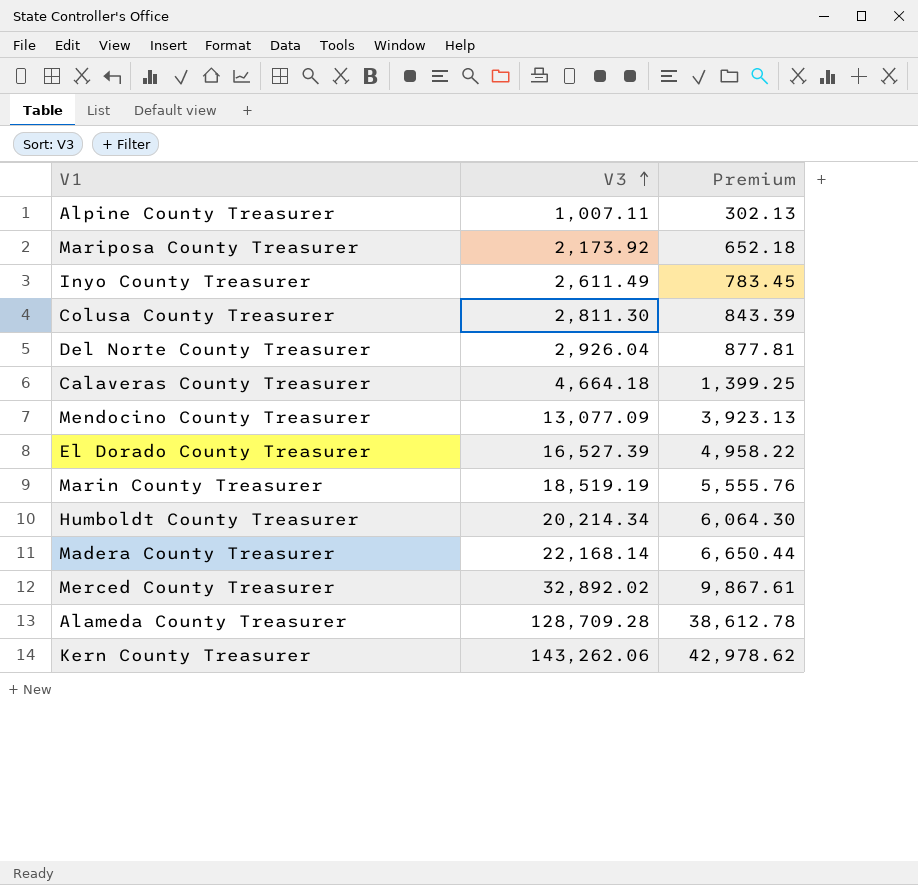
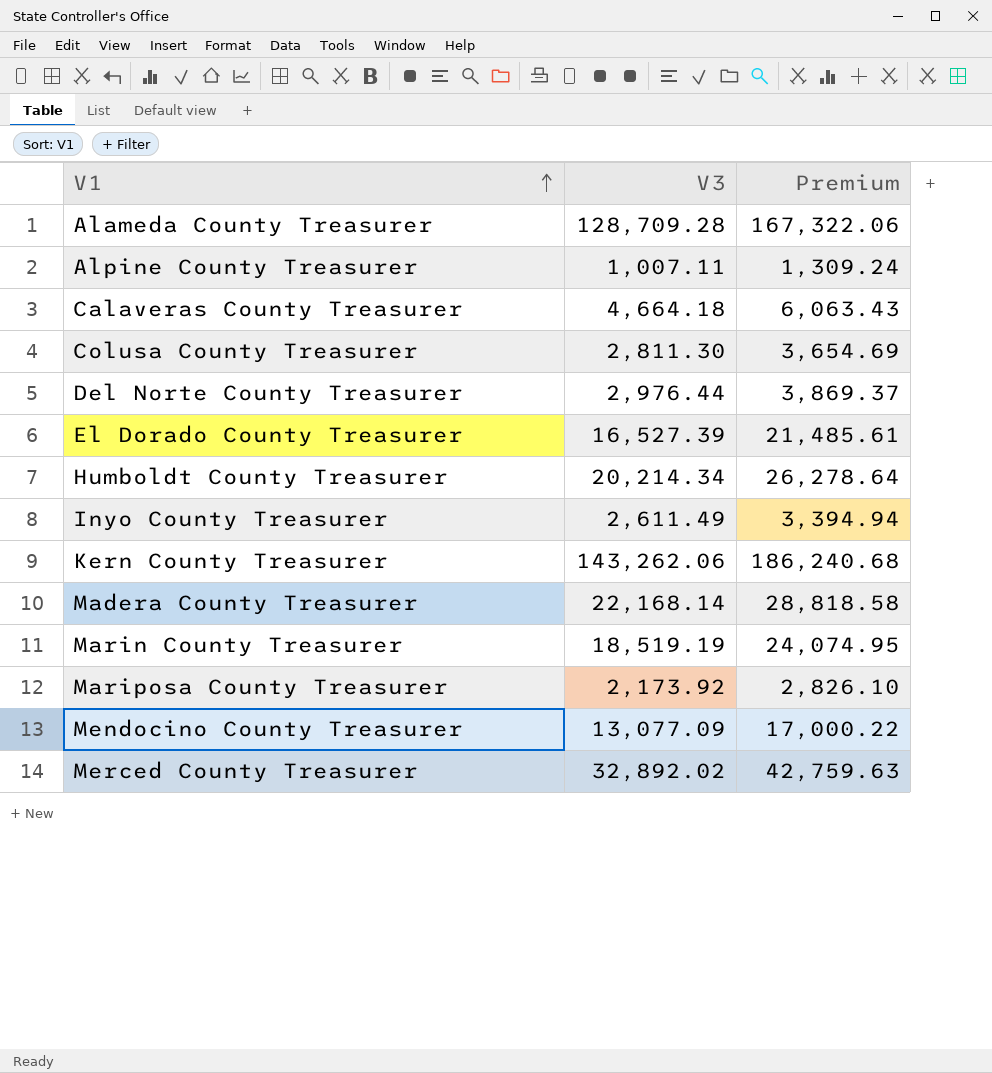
row order: V3 ascending -> V1 ascending
column Premium | formula: [V3] * 0.3 -> [V3] * 1.3
Del Norte County Treasurer | V3: 2,926.04 -> 2,976.44

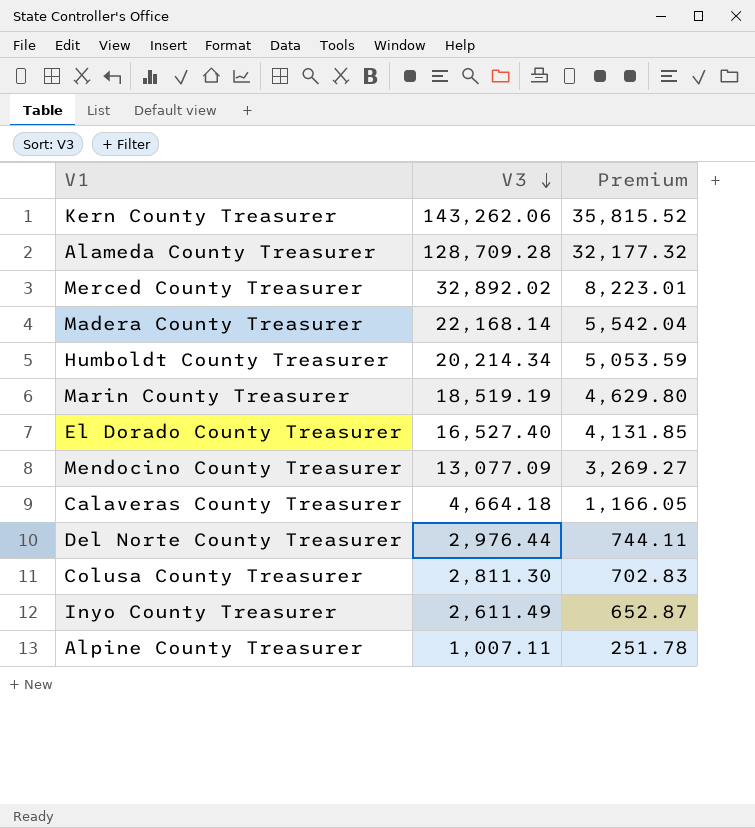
row order: V1 ascending -> V3 descending
column Premium | formula: [V3] * 1.3 -> [V3] * 0.25
row Mariposa County Treasurer: 2,173.92 | 2,826.10 -> none
El Dorado County Treasurer | V3: 16,527.39 -> 16,527.40

